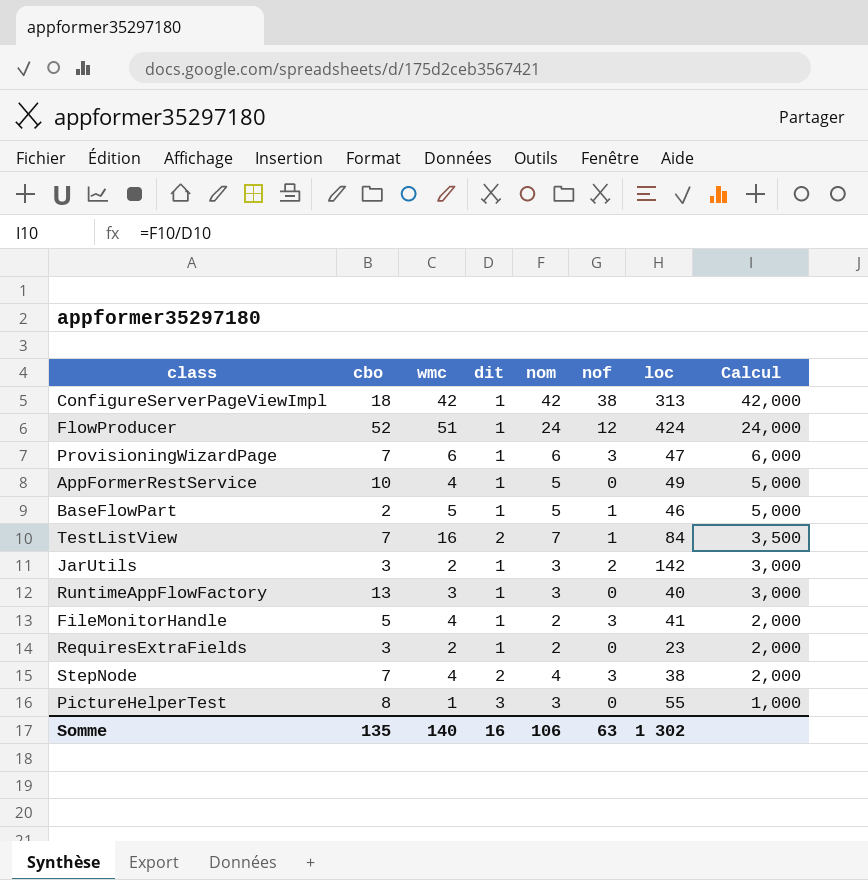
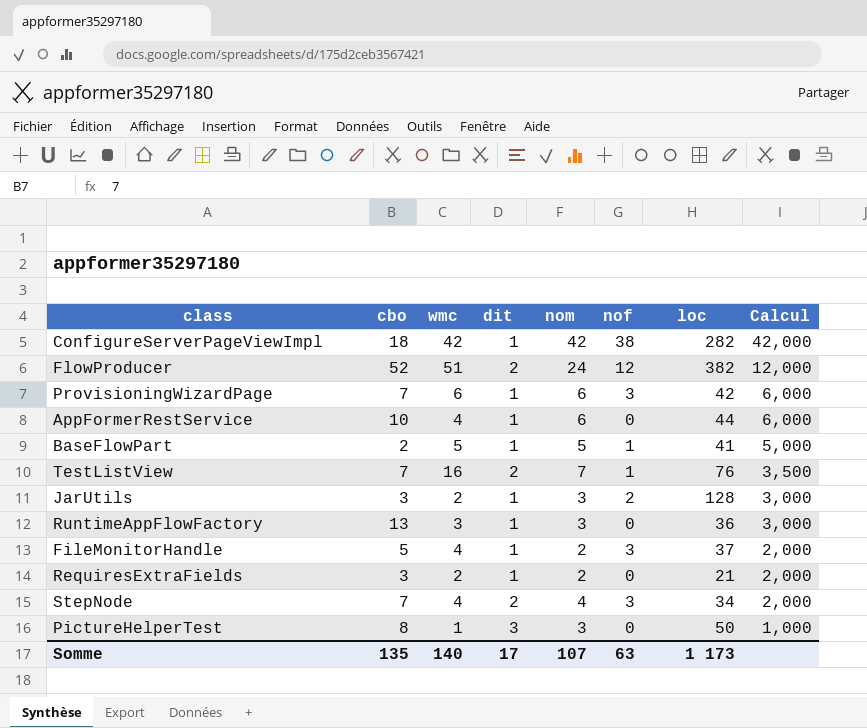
ConfigureServerPageViewImpl | loc: 313 -> 282
FlowProducer | dit: 1 -> 2
FlowProducer | loc: 424 -> 382
FlowProducer | Calcul: 24,000 -> 12,000
ProvisioningWizardPage | loc: 47 -> 42
AppFormerRestService | nom: 5 -> 6
AppFormerRestService | loc: 49 -> 44
AppFormerRestService | Calcul: 5,000 -> 6,000
BaseFlowPart | loc: 46 -> 41
TestListView | loc: 84 -> 76
JarUtils | loc: 142 -> 128
RuntimeAppFlowFactory | loc: 40 -> 36
FileMonitorHandle | loc: 41 -> 37
RequiresExtraFields | loc: 23 -> 21
StepNode | loc: 38 -> 34
PictureHelperTest | loc: 55 -> 50
Somme | dit: 16 -> 17
Somme | nom: 106 -> 107
Somme | loc: 1 302 -> 1 173

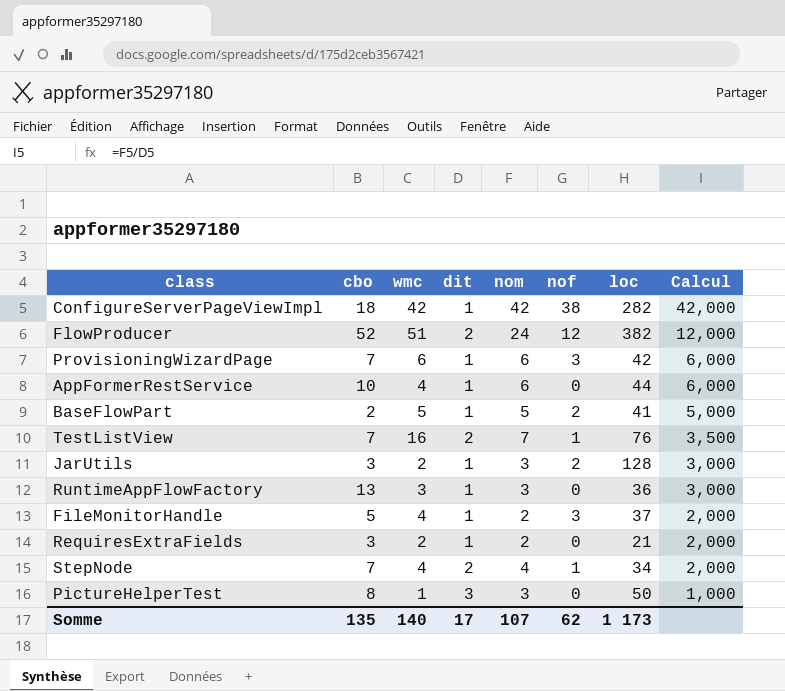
BaseFlowPart | nof: 1 -> 2
StepNode | nof: 3 -> 1
Somme | nof: 63 -> 62

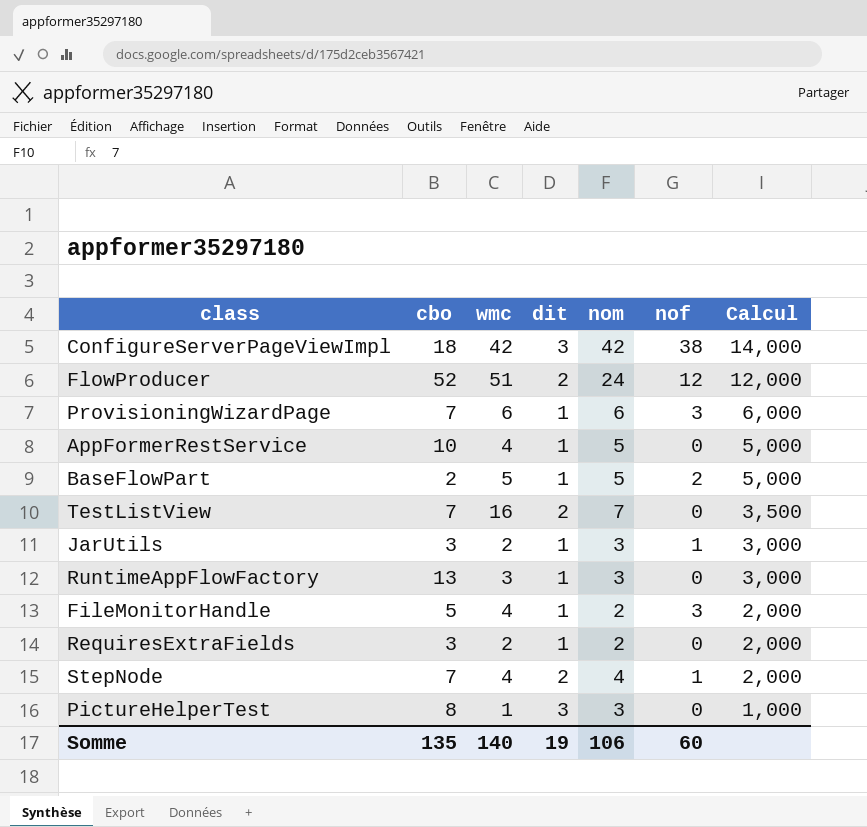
column loc | position: 7 -> none
ConfigureServerPageViewImpl | dit: 1 -> 3
ConfigureServerPageViewImpl | Calcul: 42,000 -> 14,000
AppFormerRestService | nom: 6 -> 5
AppFormerRestService | Calcul: 6,000 -> 5,000
TestListView | nof: 1 -> 0
JarUtils | nof: 2 -> 1
Somme | dit: 17 -> 19
Somme | nom: 107 -> 106
Somme | nof: 62 -> 60

